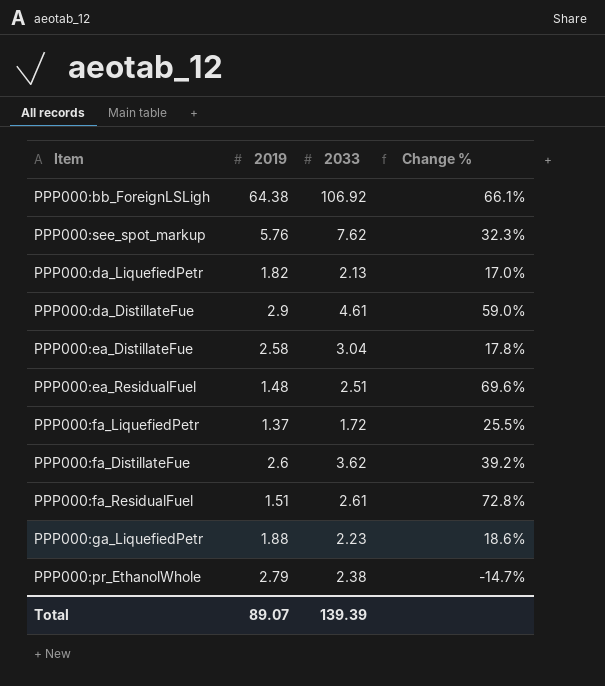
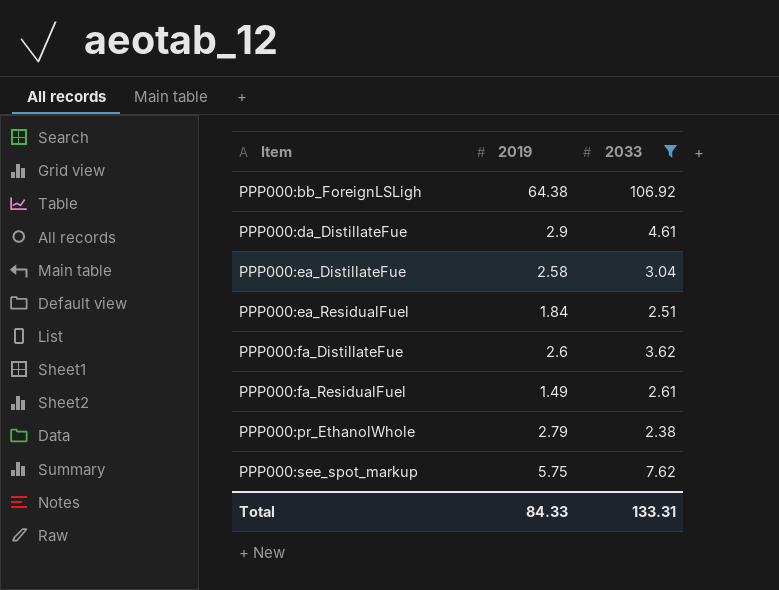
filter: none -> 2033 >= 2.38
row order: none -> Item ascending
column Change % | formula: ([2033] - [2019]) / [2019] -> none
PPP000:ea_ResidualFuel | 2019: 1.48 -> 1.84
PPP000:fa_ResidualFuel | 2019: 1.51 -> 1.49
PPP000:see_spot_markup | 2019: 5.76 -> 5.75
Total | 2019: 89.07 -> 84.33
Total | 2033: 139.39 -> 133.31

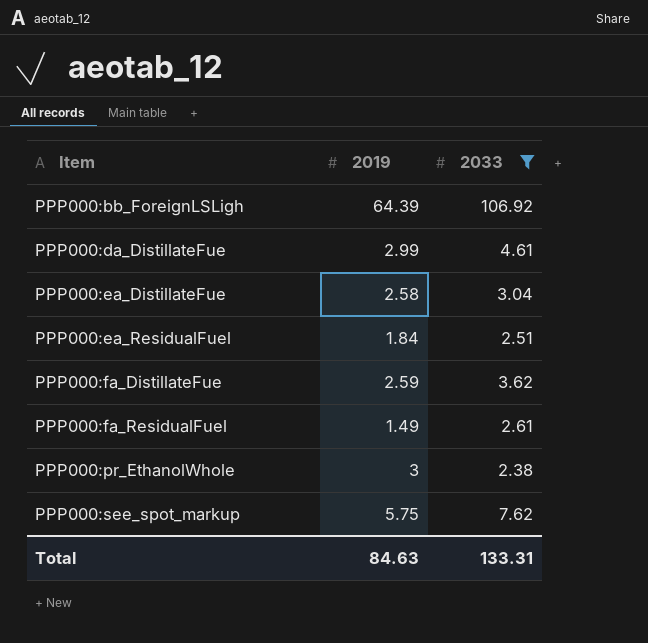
PPP000:bb_ForeignLSLigh | 2019: 64.38 -> 64.39
PPP000:da_DistillateFue | 2019: 2.9 -> 2.99
PPP000:fa_DistillateFue | 2019: 2.6 -> 2.59
PPP000:pr_EthanolWhole | 2019: 2.79 -> 3
Total | 2019: 84.33 -> 84.63

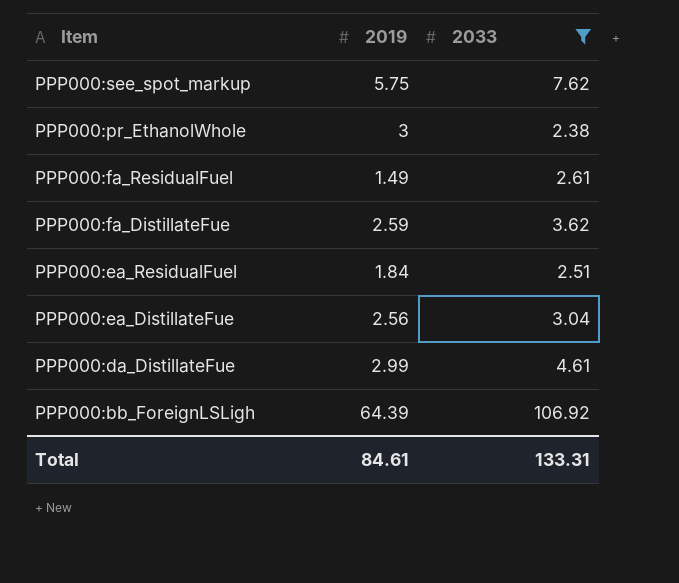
row order: Item ascending -> Item descending
PPP000:ea_DistillateFue | 2019: 2.58 -> 2.56
Total | 2019: 84.63 -> 84.61

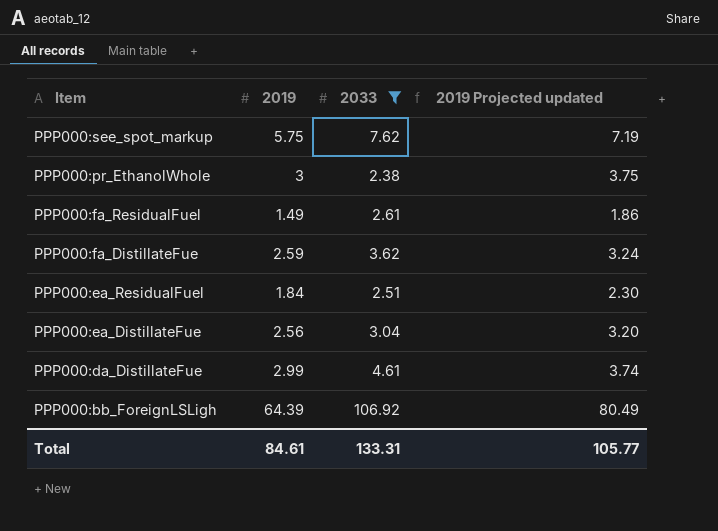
column 2019 Projected updated | formula: none -> [2019] * 1.25

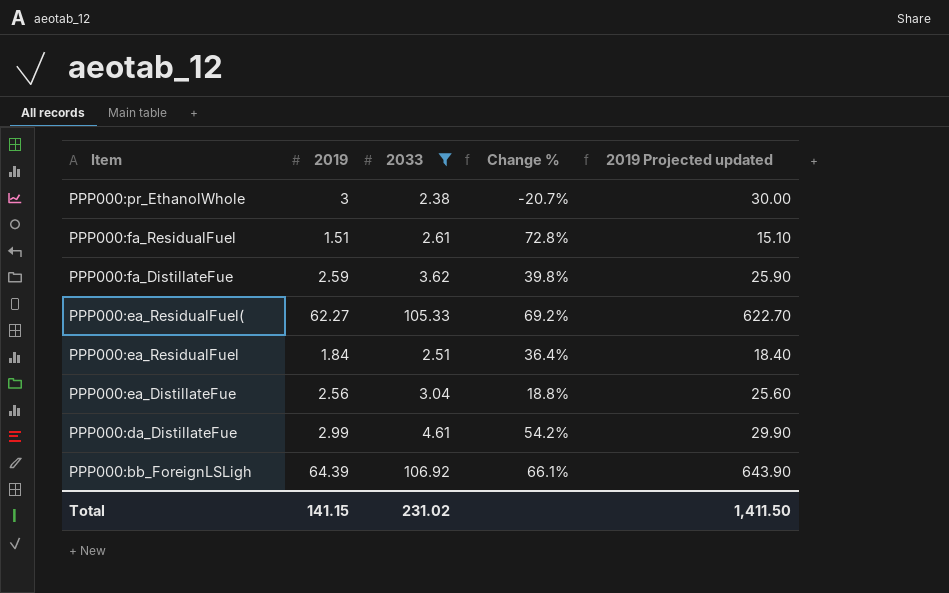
column Change % | formula: none -> ([2033] - [2019]) / [2019]
column 2019 Projected updated | formula: [2019] * 1.25 -> [2019] * 10
row PPP000:see_spot_markup: 5.75 | 7.62 | 7.19 -> none
PPP000:fa_ResidualFuel | 2019: 1.49 -> 1.51
row PPP000:ea_ResidualFuel(: none -> 62.27 | 105.33 | 69.2% | 622.70
Total | 2019: 84.61 -> 141.15
Total | 2033: 133.31 -> 231.02
Total | 2019 Projected updated: 105.77 -> 1,411.50

